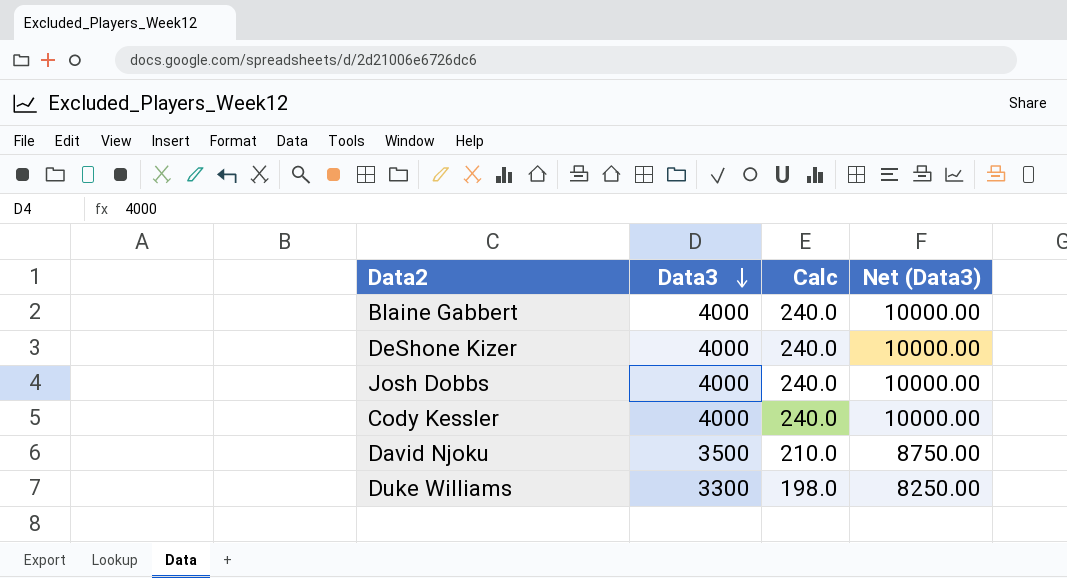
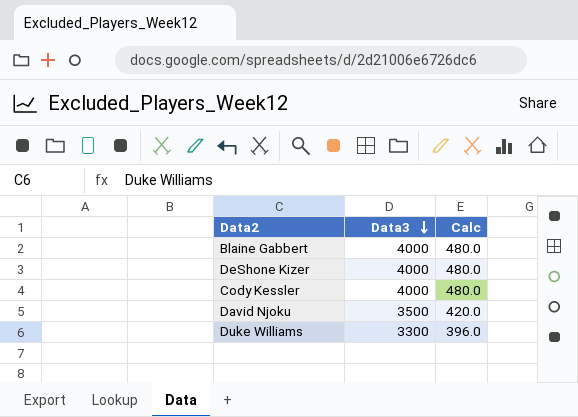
column Net (Data3) | formula: [Data3] * 2.5 -> none
column Calc | formula: [Data3] * 0.06 -> [Data3] * 0.12
row Josh Dobbs: 4000 | 240.0 | 10000.00 -> none

